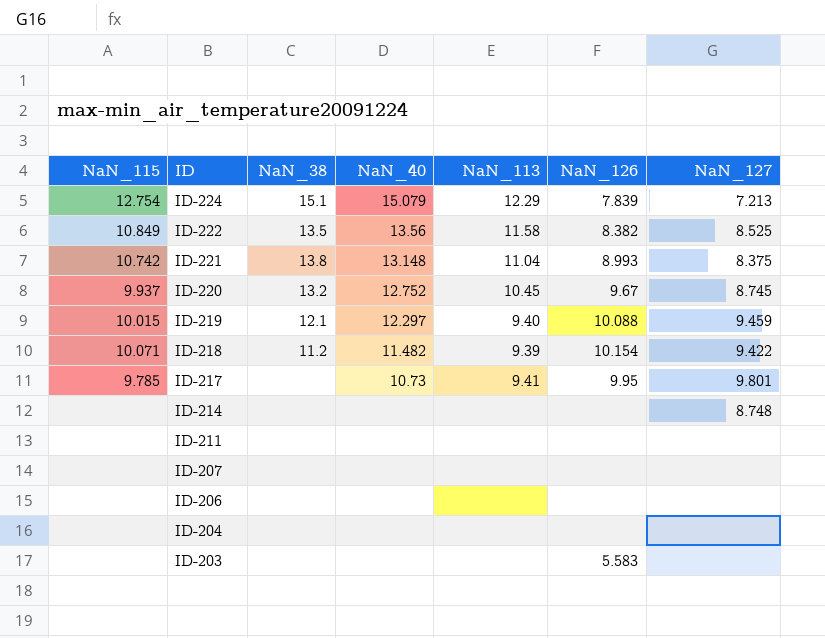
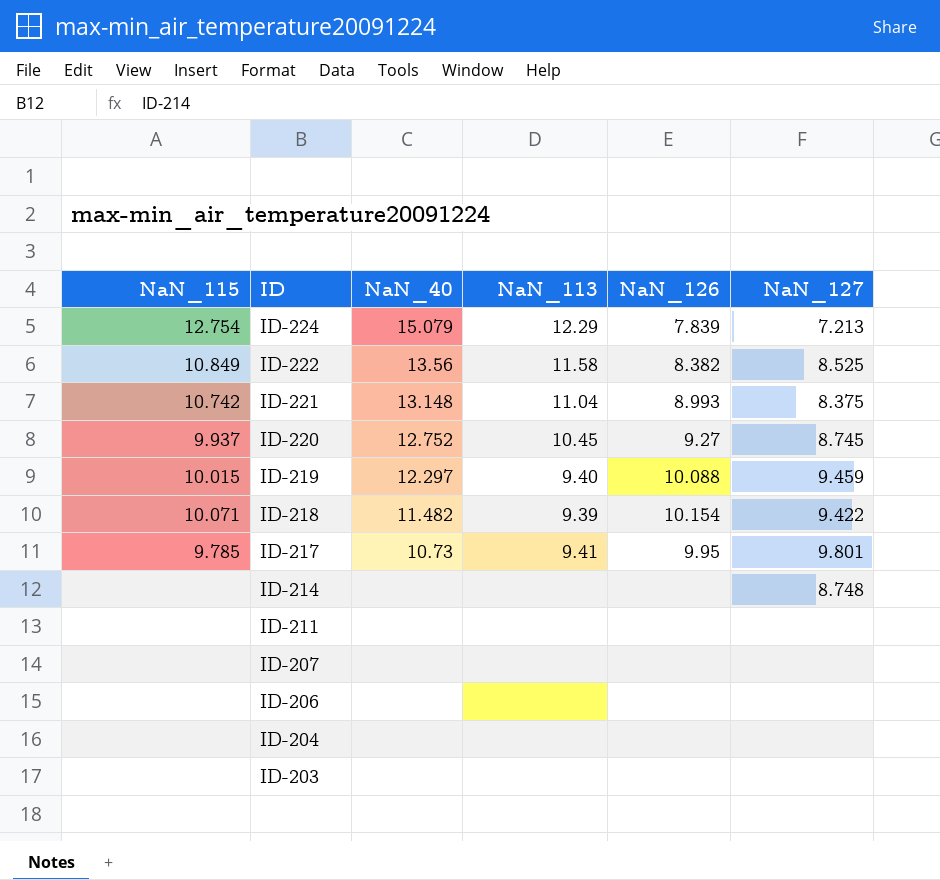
column NaN_38 | position: 3 -> none
ID-220 | NaN_126: 9.67 -> 9.27
ID-203 | NaN_126: 5.583 -> none

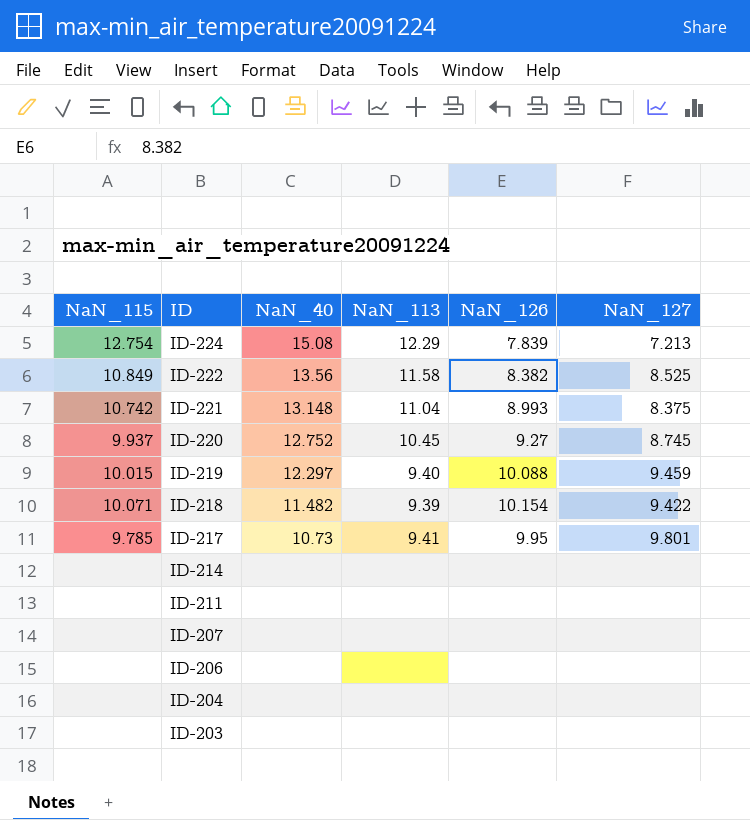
ID-224 | NaN_40: 15.079 -> 15.08
ID-214 | NaN_127: 8.748 -> none

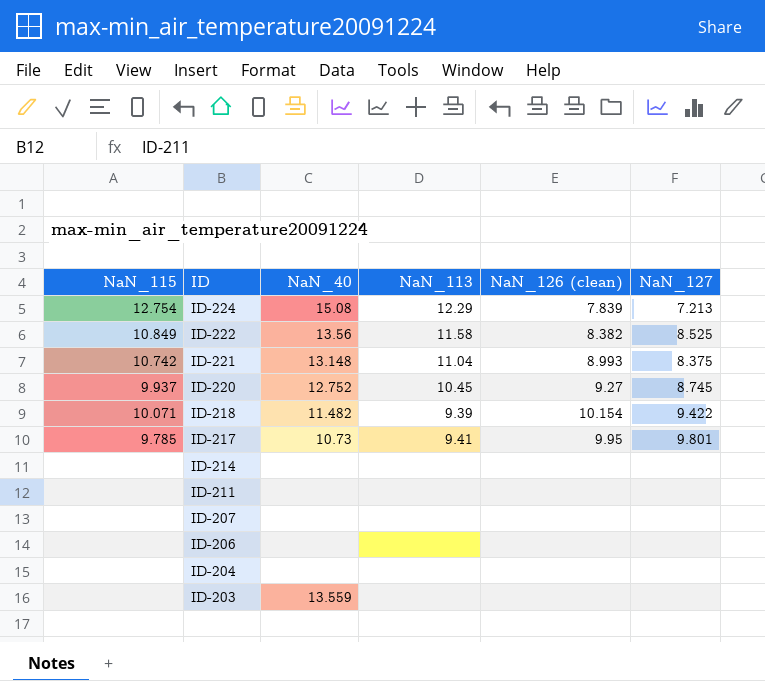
column name: NaN_126 -> NaN_126 (clean)
row ID-219: 10.015 | 12.297 | 9.40 | 10.088 | 9.459 -> none
ID-203 | NaN_40: none -> 13.559

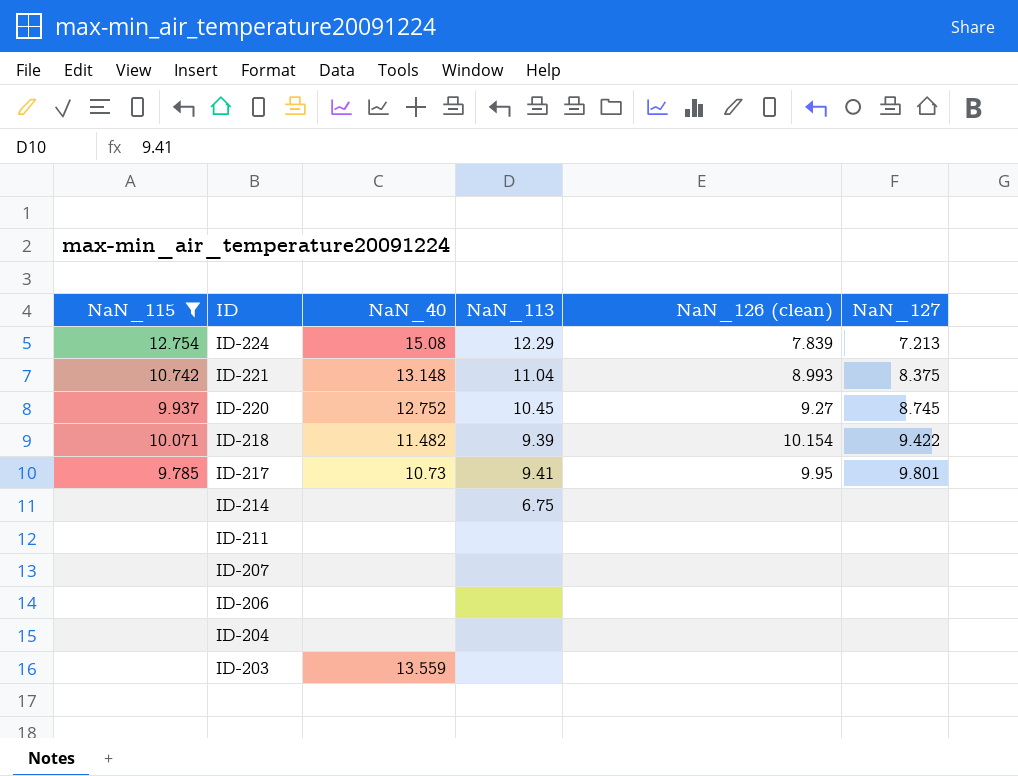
filter: none -> NaN_115 != 10.849
ID-214 | NaN_113: none -> 6.75

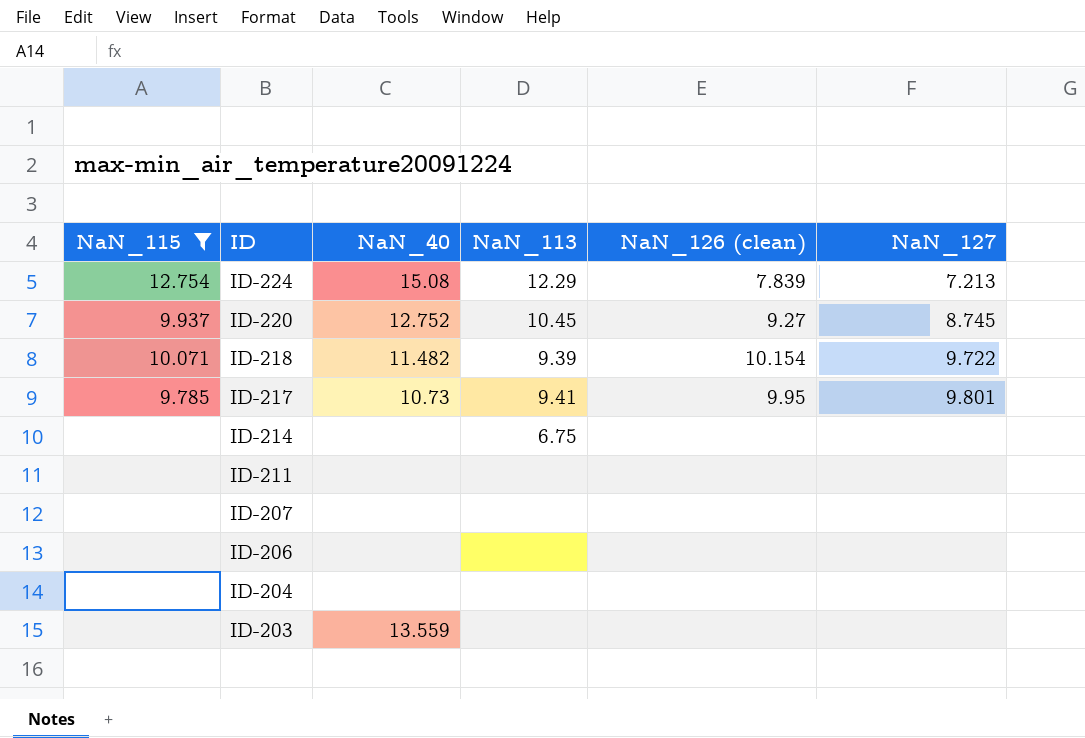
row ID-221: 10.742 | 13.148 | 11.04 | 8.993 | 8.375 -> none
ID-218 | NaN_127: 9.422 -> 9.722

